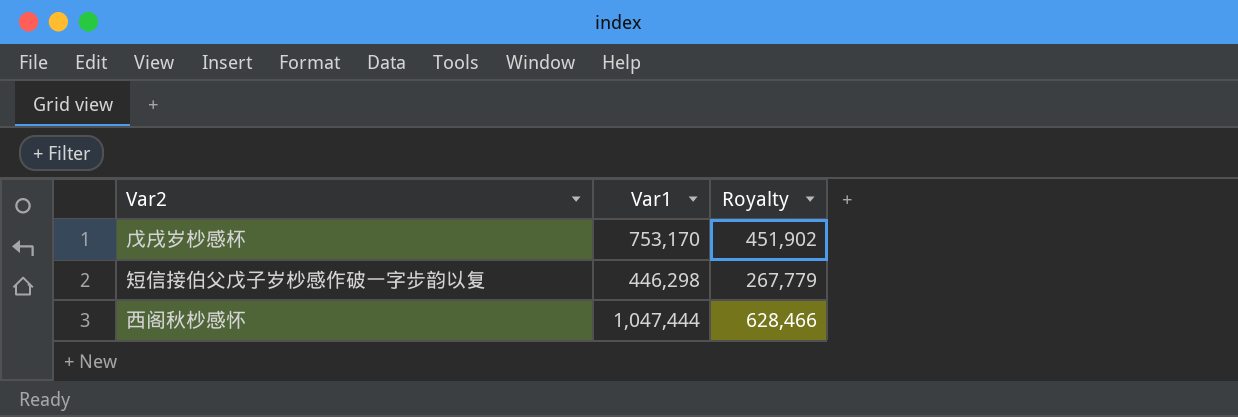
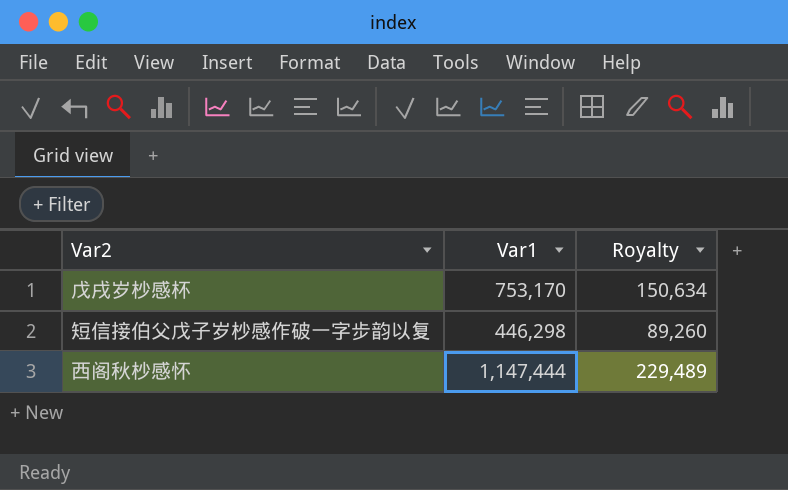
column Royalty | formula: [Var1] * 0.6 -> [Var1] * 0.2
西阁秋杪感怀 | Var1: 1,047,444 -> 1,147,444

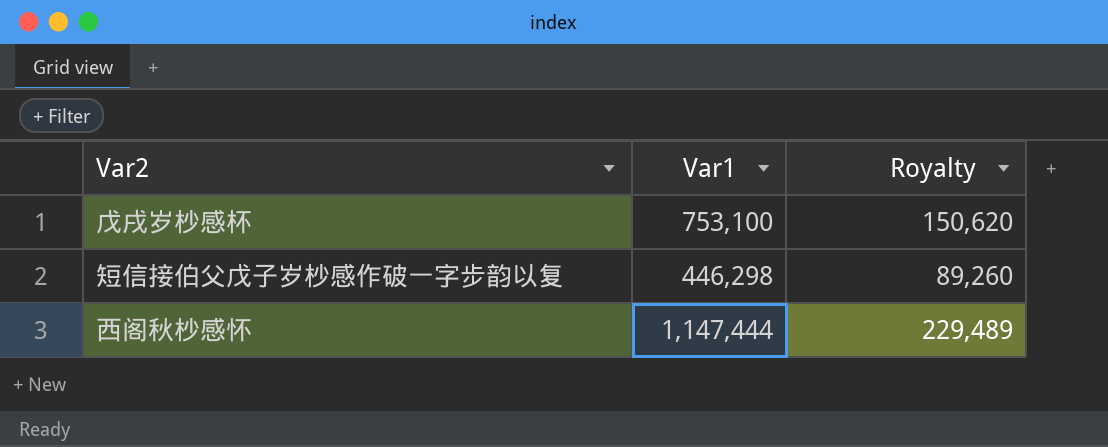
戊戌岁杪感杯 | Var1: 753,170 -> 753,100
戊戌岁杪感杯 | Royalty: 150,634 -> 150,620

